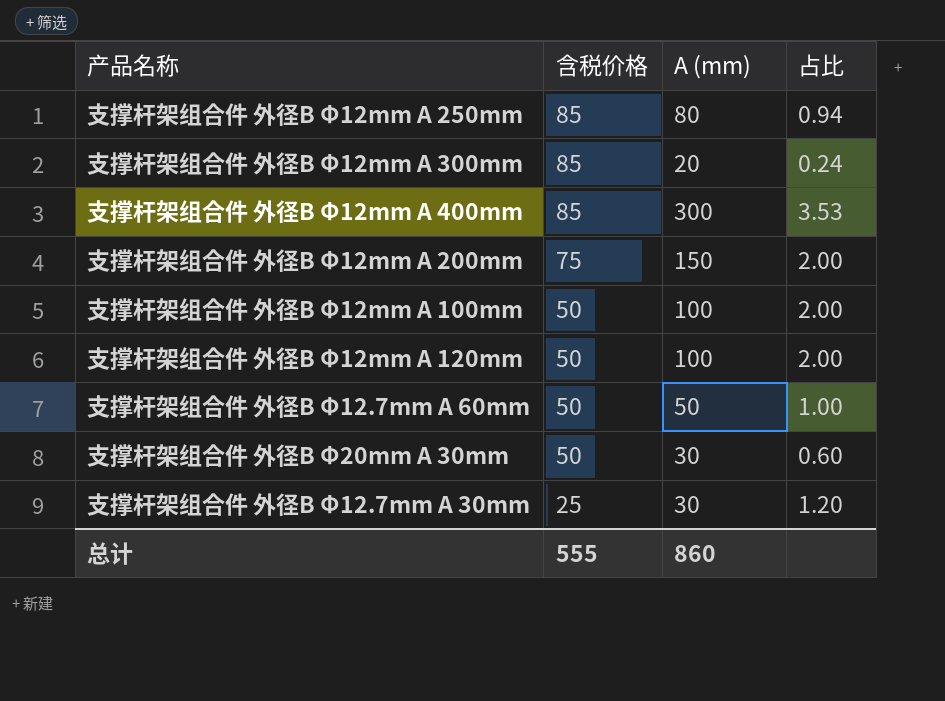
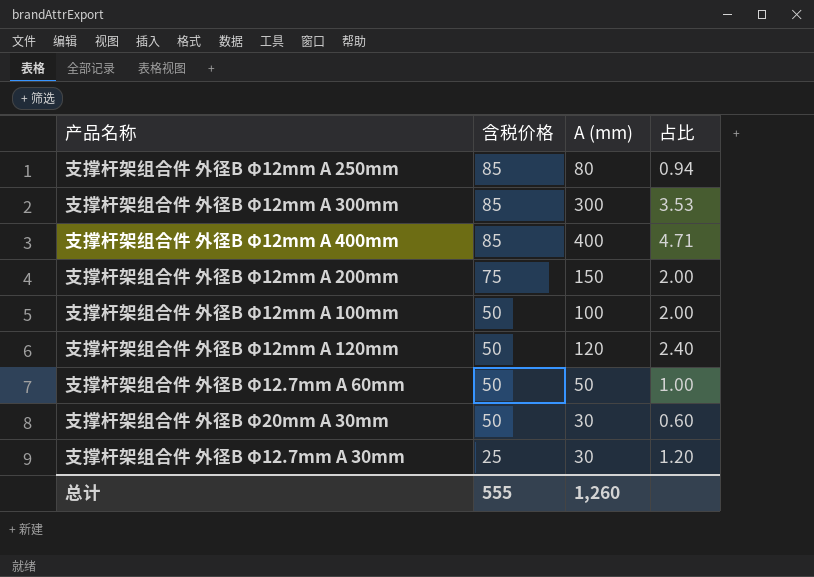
支撑杆架组合件 外径B Φ12mm A 300mm | A (mm): 20 -> 300
支撑杆架组合件 外径B Φ12mm A 300mm | 占比: 0.24 -> 3.53
支撑杆架组合件 外径B Φ12mm A 400mm | A (mm): 300 -> 400
支撑杆架组合件 外径B Φ12mm A 400mm | 占比: 3.53 -> 4.71
支撑杆架组合件 外径B Φ12mm A 120mm | A (mm): 100 -> 120
支撑杆架组合件 外径B Φ12mm A 120mm | 占比: 2.00 -> 2.40
总计 | A (mm): 860 -> 1,260

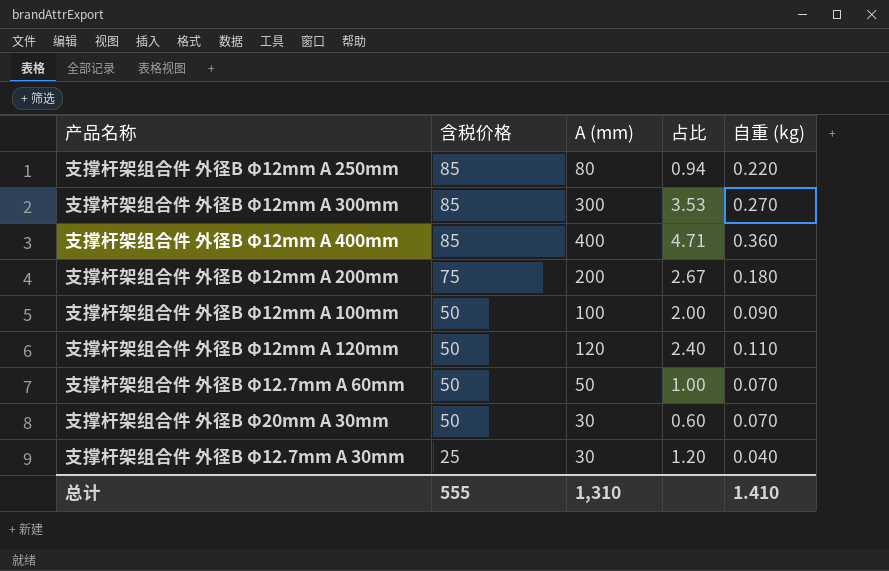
column 自重 (kg) | position: none -> 5
支撑杆架组合件 外径B Φ12mm A 200mm | A (mm): 150 -> 200
支撑杆架组合件 外径B Φ12mm A 200mm | 占比: 2.00 -> 2.67
总计 | A (mm): 1,260 -> 1,310

